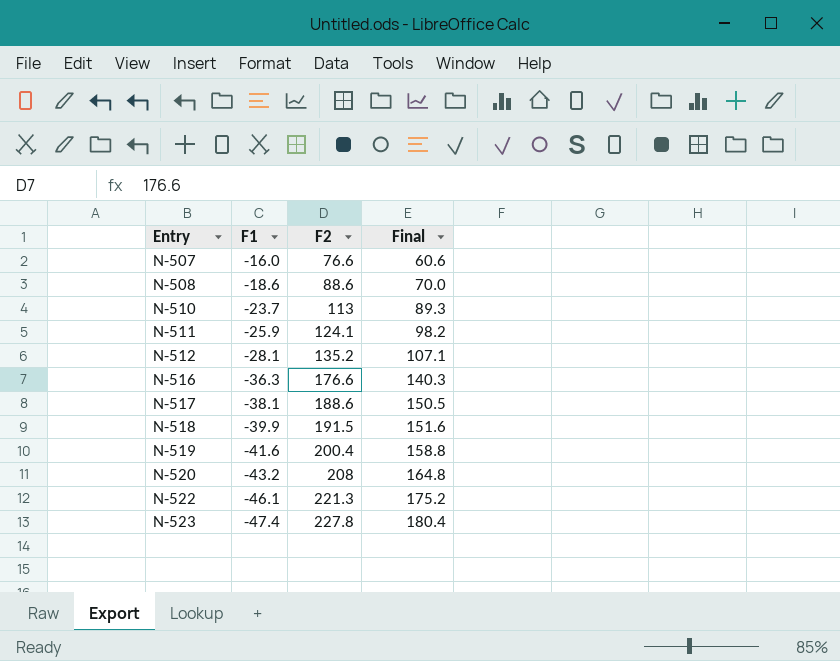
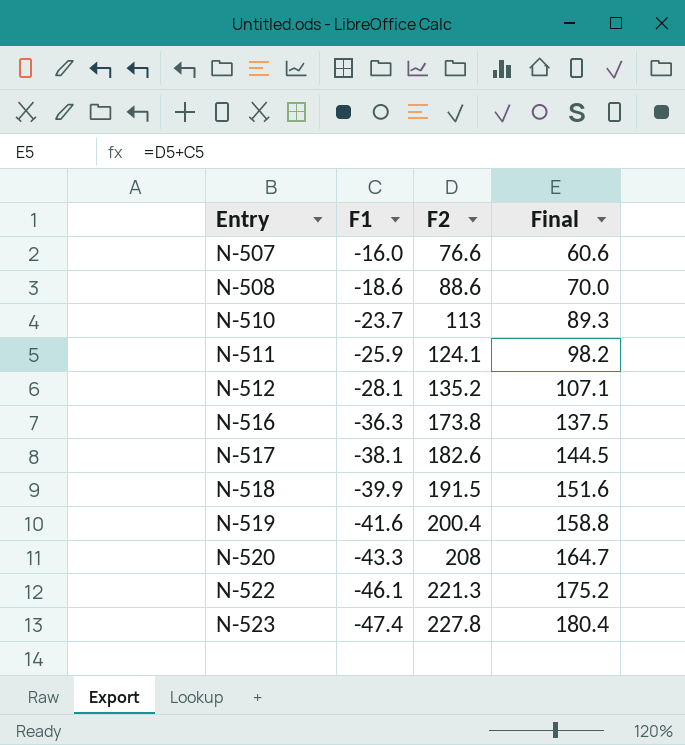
N-516 | F2: 176.6 -> 173.8
N-516 | Final: 140.3 -> 137.5
N-517 | F2: 188.6 -> 182.6
N-517 | Final: 150.5 -> 144.5
N-520 | F1: -43.2 -> -43.3
N-520 | Final: 164.8 -> 164.7

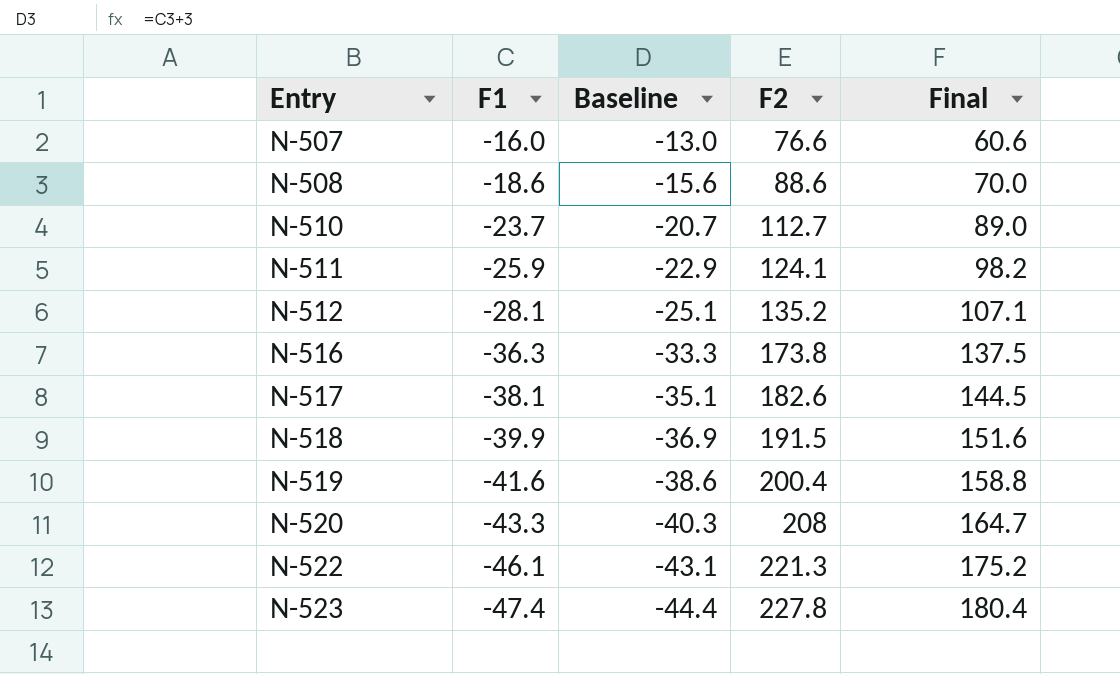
column Baseline | formula: none -> [F1] + 3
N-510 | F2: 113 -> 112.7
N-510 | Final: 89.3 -> 89.0

